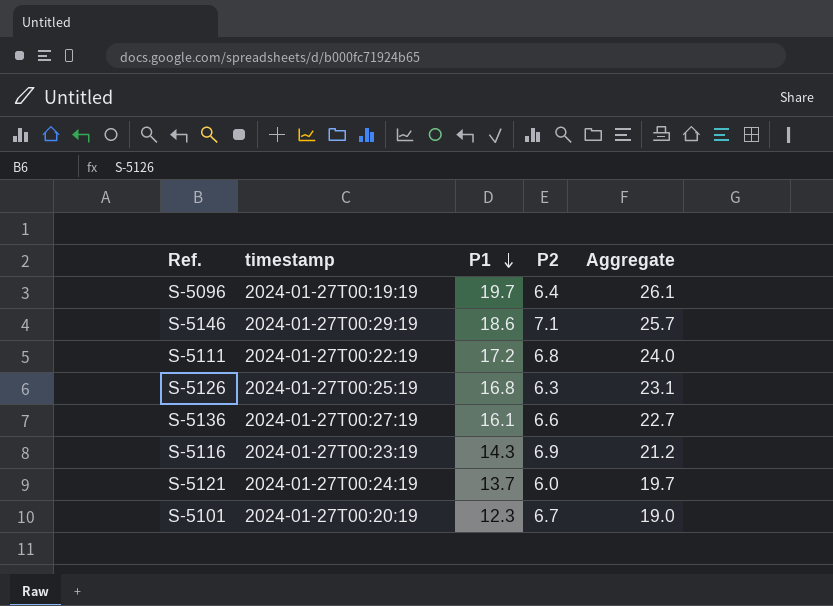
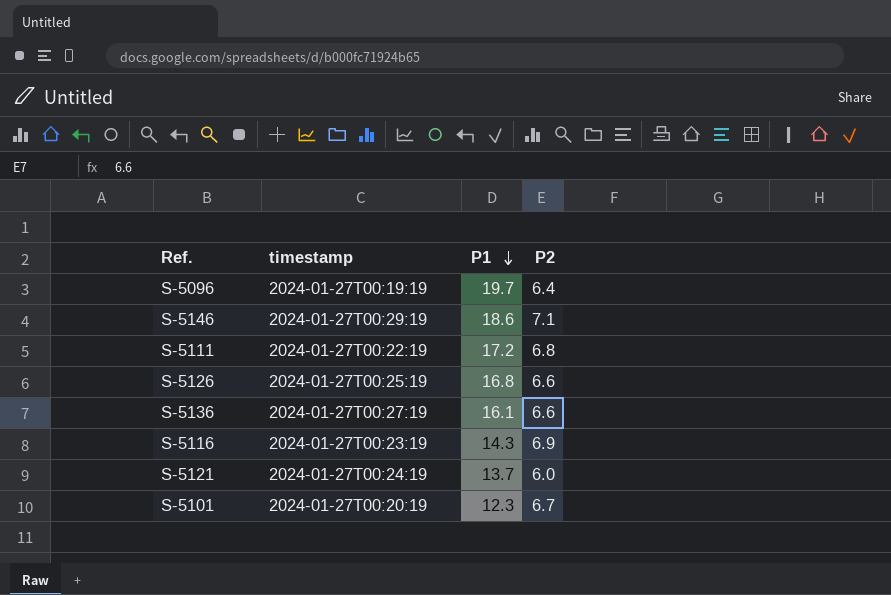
column Aggregate | formula: [P1] + [P2] -> none
S-5126 | P2: 6.3 -> 6.6

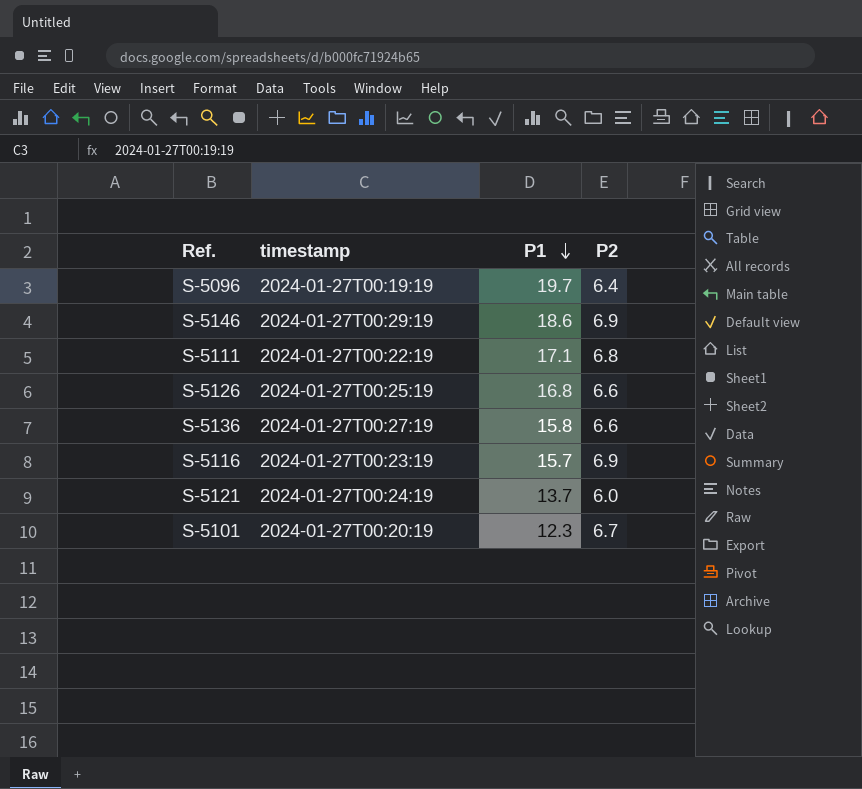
S-5146 | P2: 7.1 -> 6.9
S-5111 | P1: 17.2 -> 17.1
S-5136 | P1: 16.1 -> 15.8
S-5116 | P1: 14.3 -> 15.7

